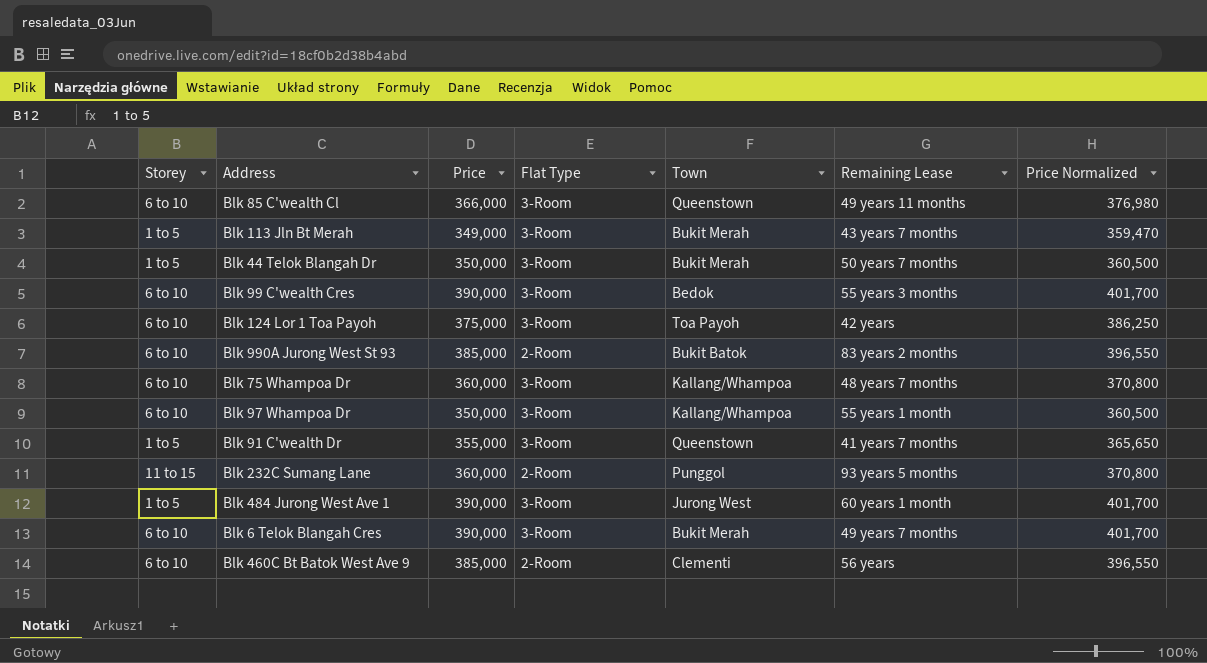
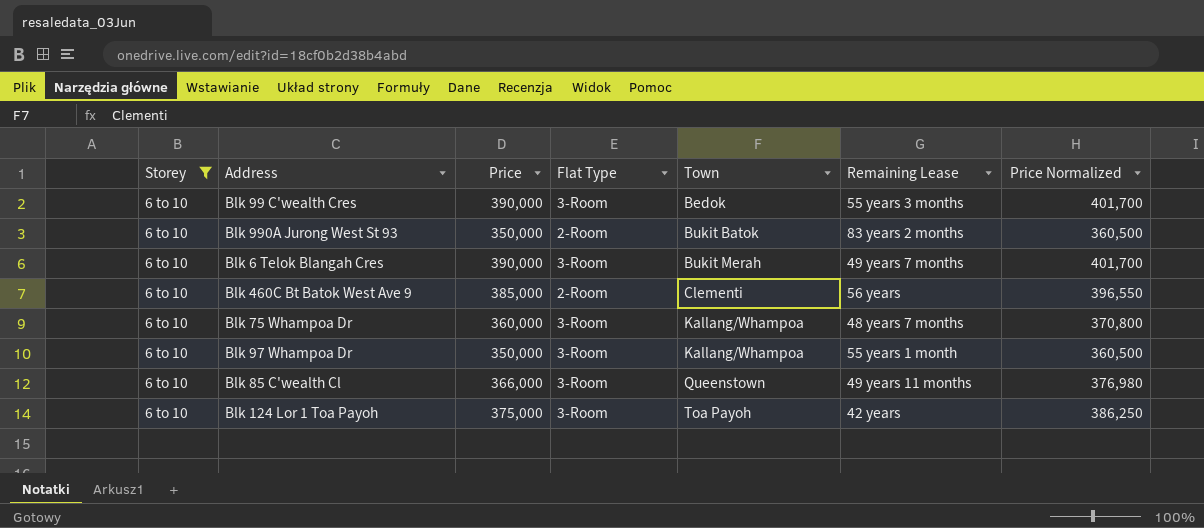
filter: none -> Storey = 6 to 10
row order: none -> Town ascending
Blk 990A Jurong West St 93 | Price: 385,000 -> 350,000
Blk 990A Jurong West St 93 | Price Normalized: 396,550 -> 360,500

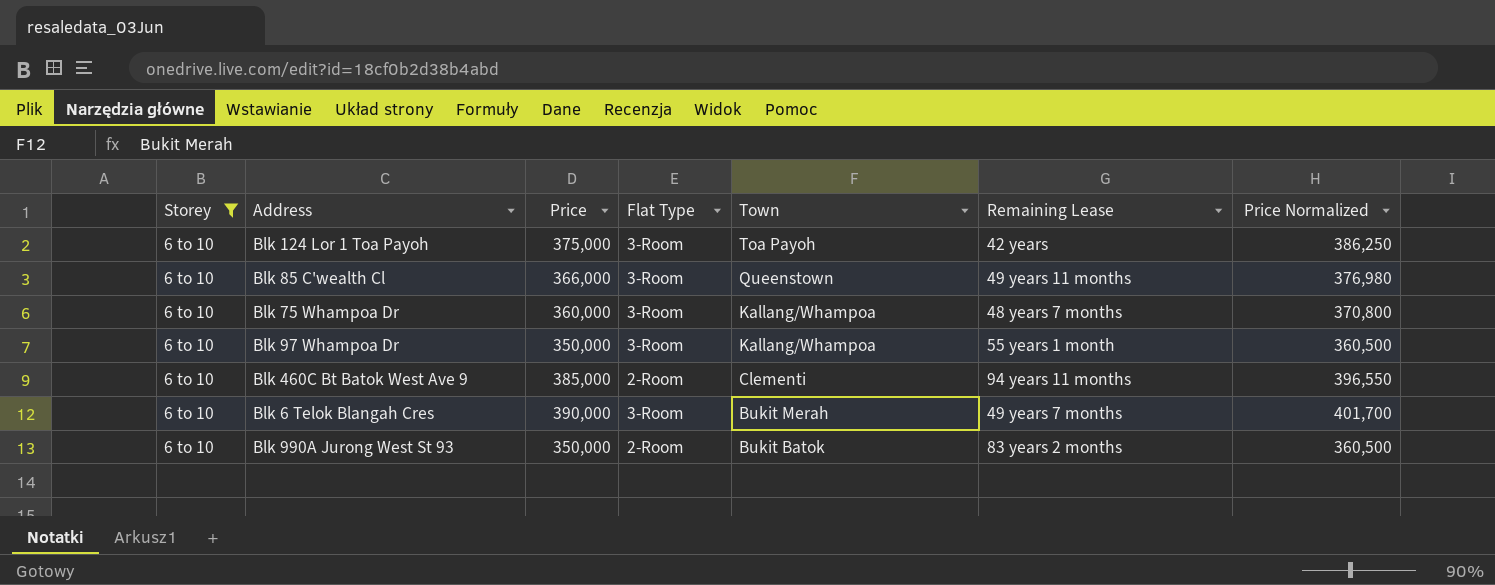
row order: Town ascending -> Town descending
row Blk 99 C'wealth Cres: 6 to 10 | 390,000 | 3-Room | Bedok | 55 years 3 months | 401,700 -> none
Blk 460C Bt Batok West Ave 9 | Remaining Lease: 56 years -> 94 years 11 months

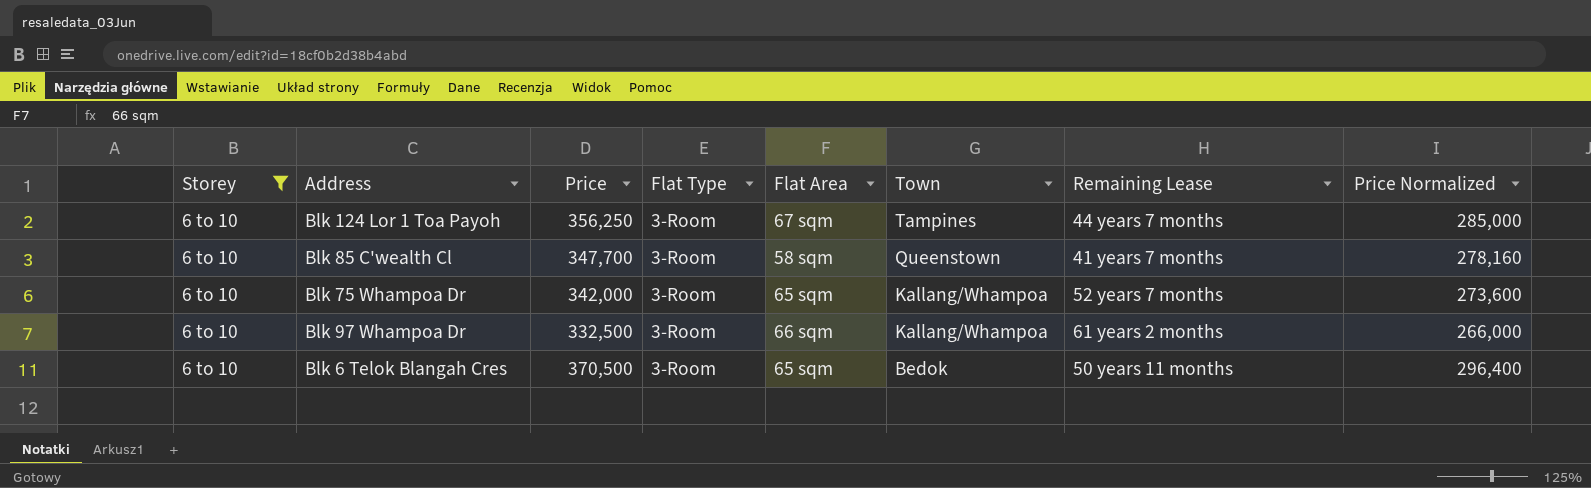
column Flat Area | position: none -> 5
column Price Normalized | formula: [Price] * 1.03 -> [Price] * 0.8
row Blk 460C Bt Batok West Ave 9: 6 to 10 | 385,000 | 2-Room | Clementi | 94 years 11 months | 396,550 -> none
row Blk 990A Jurong West St 93: 6 to 10 | 350,000 | 2-Room | Bukit Batok | 83 years 2 months | 360,500 -> none
Blk 124 Lor 1 Toa Payoh | Price: 375,000 -> 356,250
Blk 124 Lor 1 Toa Payoh | Town: Toa Payoh -> Tampines
Blk 124 Lor 1 Toa Payoh | Remaining Lease: 42 years -> 44 years 7 months
Blk 85 C'wealth Cl | Price: 366,000 -> 347,700
Blk 85 C'wealth Cl | Remaining Lease: 49 years 11 months -> 41 years 7 months
Blk 75 Whampoa Dr | Price: 360,000 -> 342,000
Blk 75 Whampoa Dr | Remaining Lease: 48 years 7 months -> 52 years 7 months
Blk 97 Whampoa Dr | Price: 350,000 -> 332,500
Blk 97 Whampoa Dr | Remaining Lease: 55 years 1 month -> 61 years 2 months
Blk 6 Telok Blangah Cres | Price: 390,000 -> 370,500
Blk 6 Telok Blangah Cres | Town: Bukit Merah -> Bedok
Blk 6 Telok Blangah Cres | Remaining Lease: 49 years 7 months -> 50 years 11 months

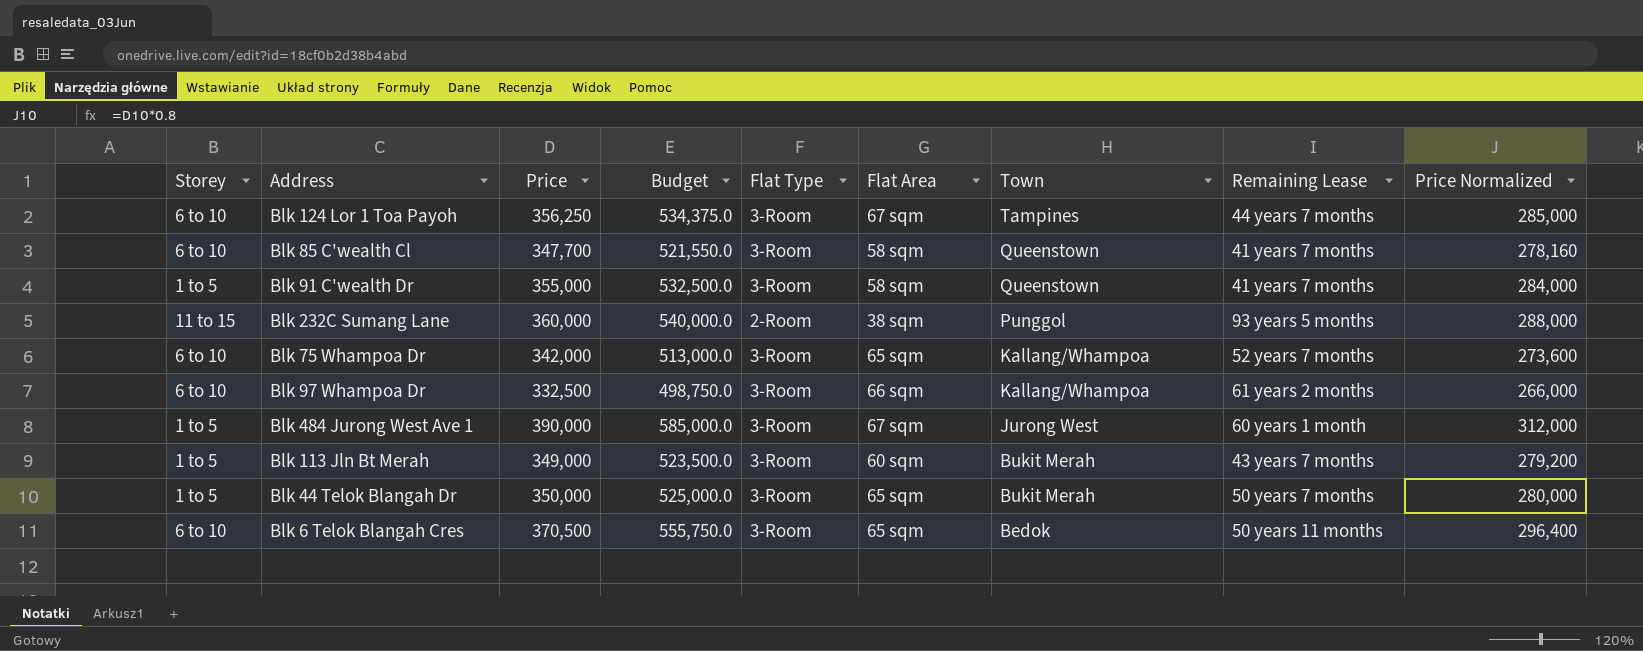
filter: Storey = 6 to 10 -> none
column Budget | formula: none -> [Price] * 1.5

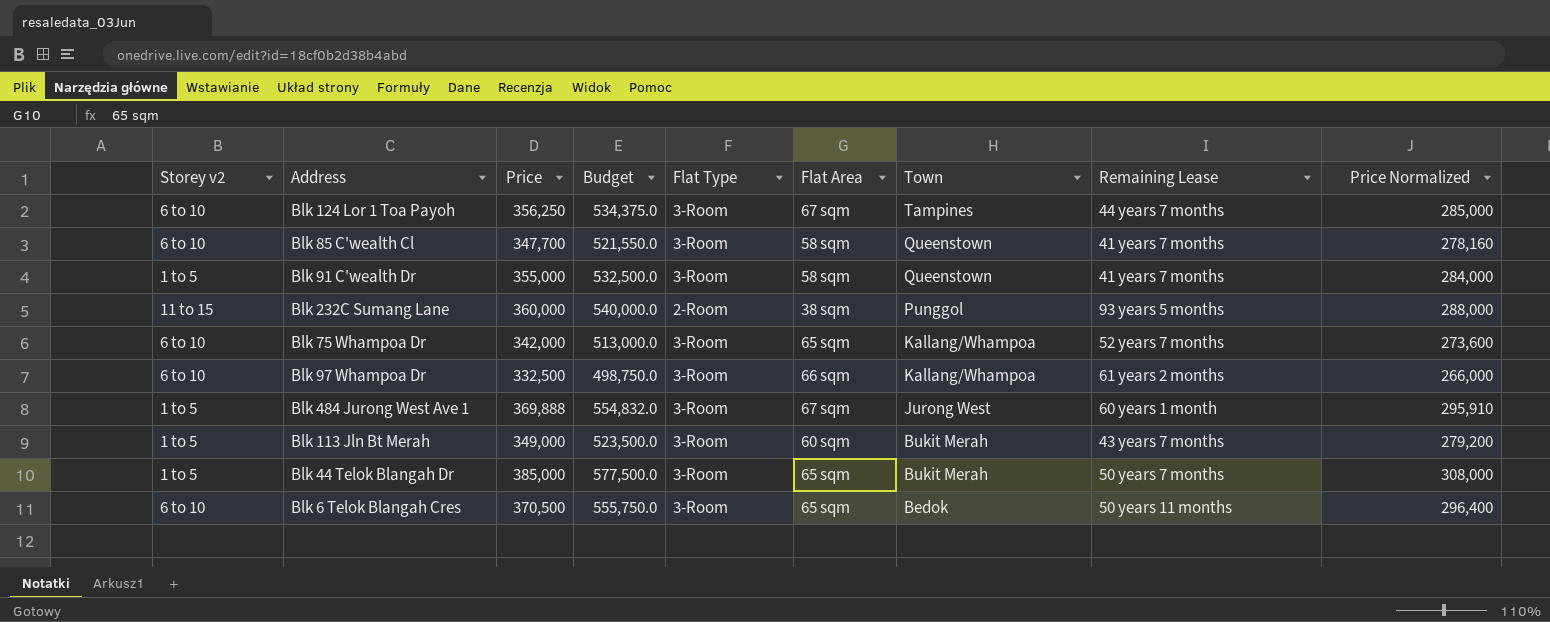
column name: Storey -> Storey v2
Blk 484 Jurong West Ave 1 | Price: 390,000 -> 369,888
Blk 484 Jurong West Ave 1 | Budget: 585,000.0 -> 554,832.0
Blk 484 Jurong West Ave 1 | Price Normalized: 312,000 -> 295,910
Blk 44 Telok Blangah Dr | Price: 350,000 -> 385,000
Blk 44 Telok Blangah Dr | Budget: 525,000.0 -> 577,500.0
Blk 44 Telok Blangah Dr | Price Normalized: 280,000 -> 308,000

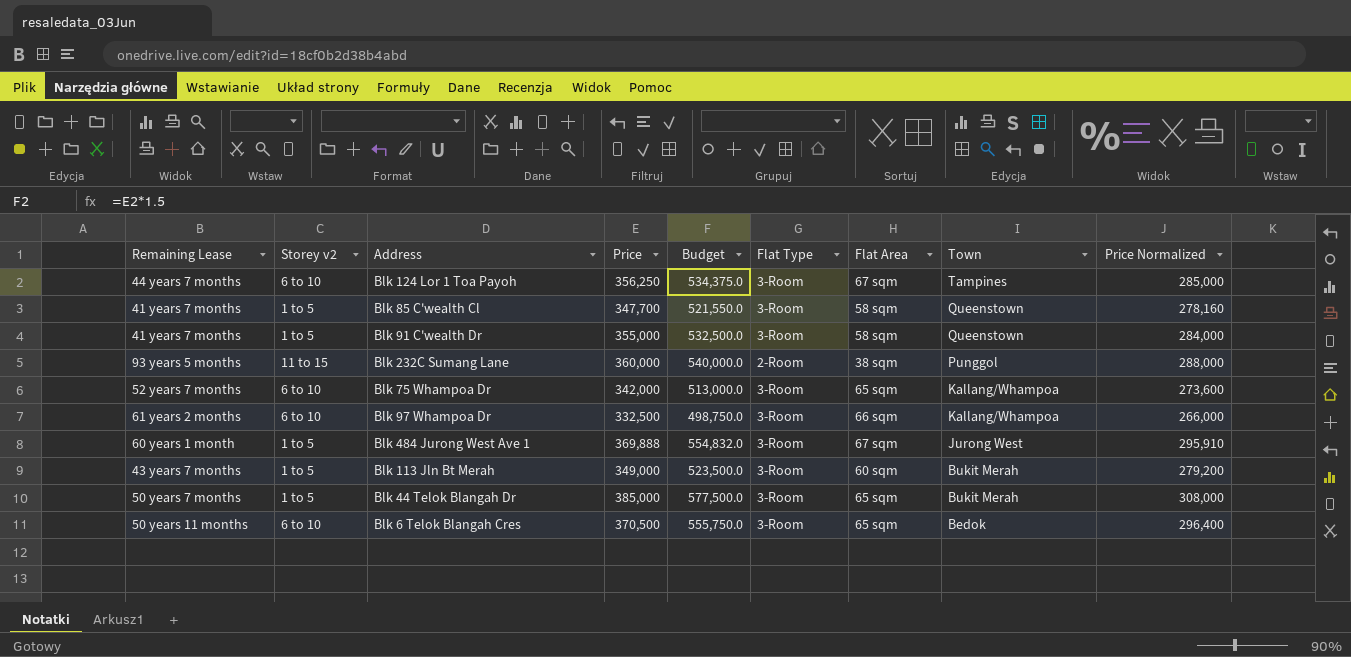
column Remaining Lease | position: 8 -> 1
Blk 85 C'wealth Cl | Storey v2: 6 to 10 -> 1 to 5

